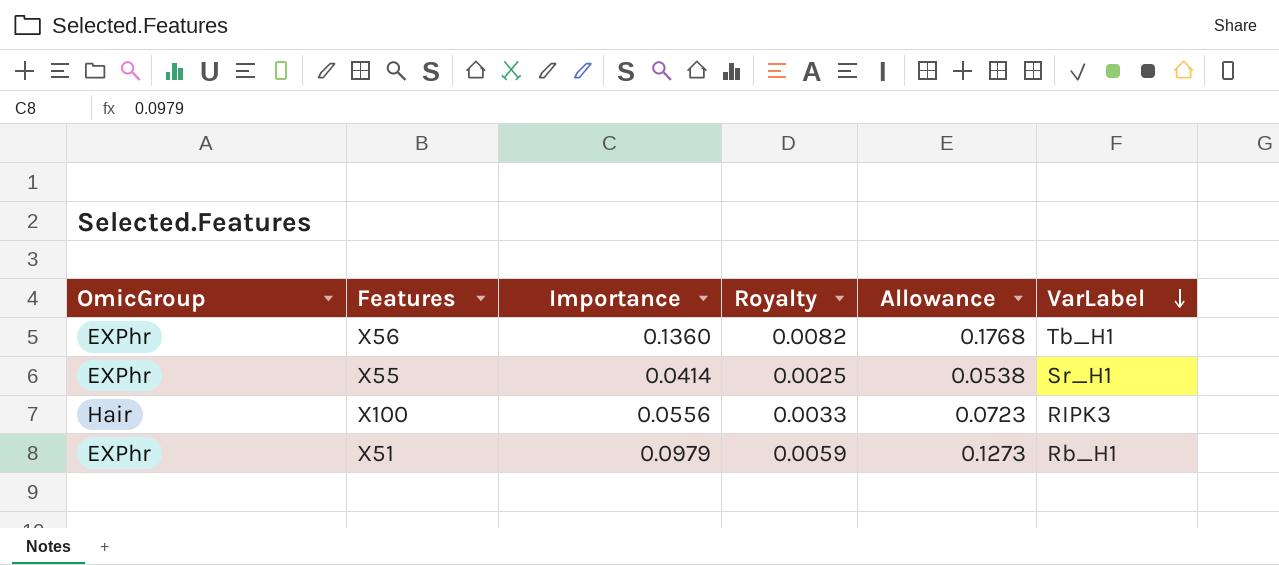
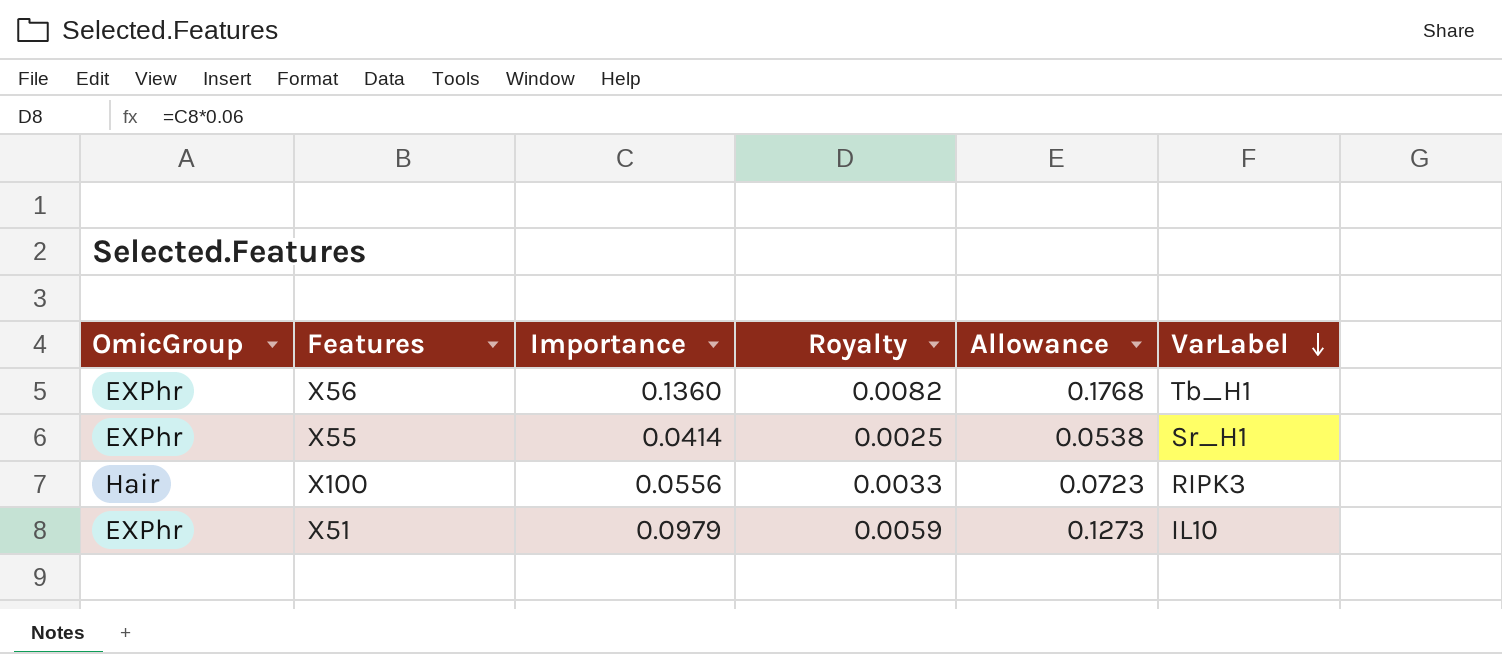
X51 | VarLabel: Rb_H1 -> IL10

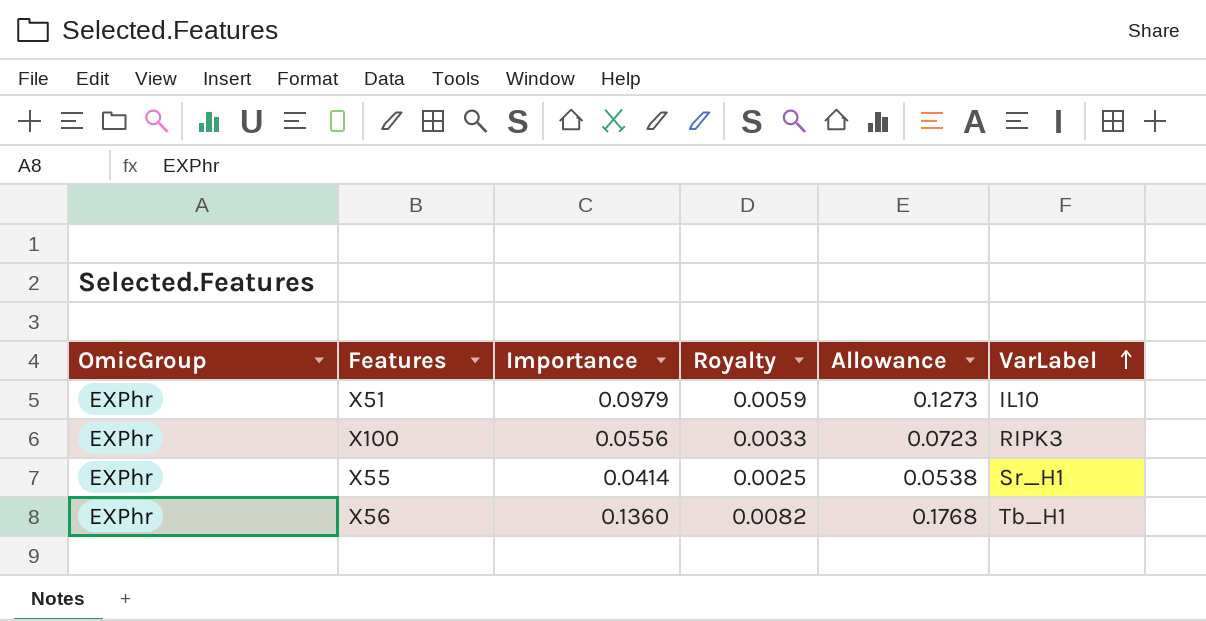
row order: VarLabel descending -> VarLabel ascending
X100 | OmicGroup: Hair -> EXPhr

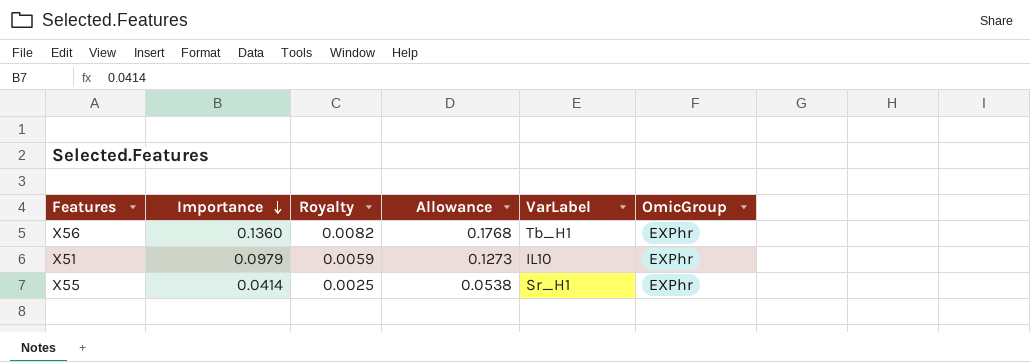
row order: VarLabel ascending -> Importance descending
column OmicGroup | position: 1 -> 6
row X100: EXPhr | 0.0556 | 0.0033 | 0.0723 | RIPK3 -> none

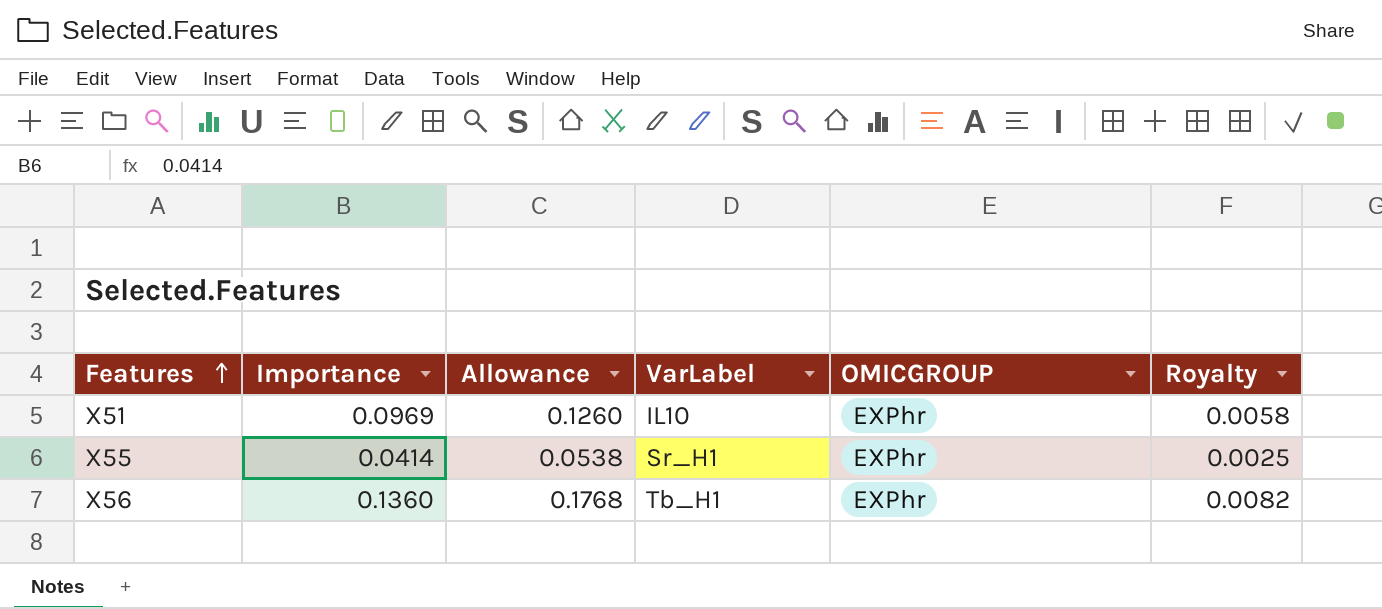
row order: Importance descending -> Features ascending
column name: OmicGroup -> OMICGROUP
column Royalty | position: 3 -> 6
X51 | Importance: 0.0979 -> 0.0969
X51 | Allowance: 0.1273 -> 0.1260
X51 | Royalty: 0.0059 -> 0.0058

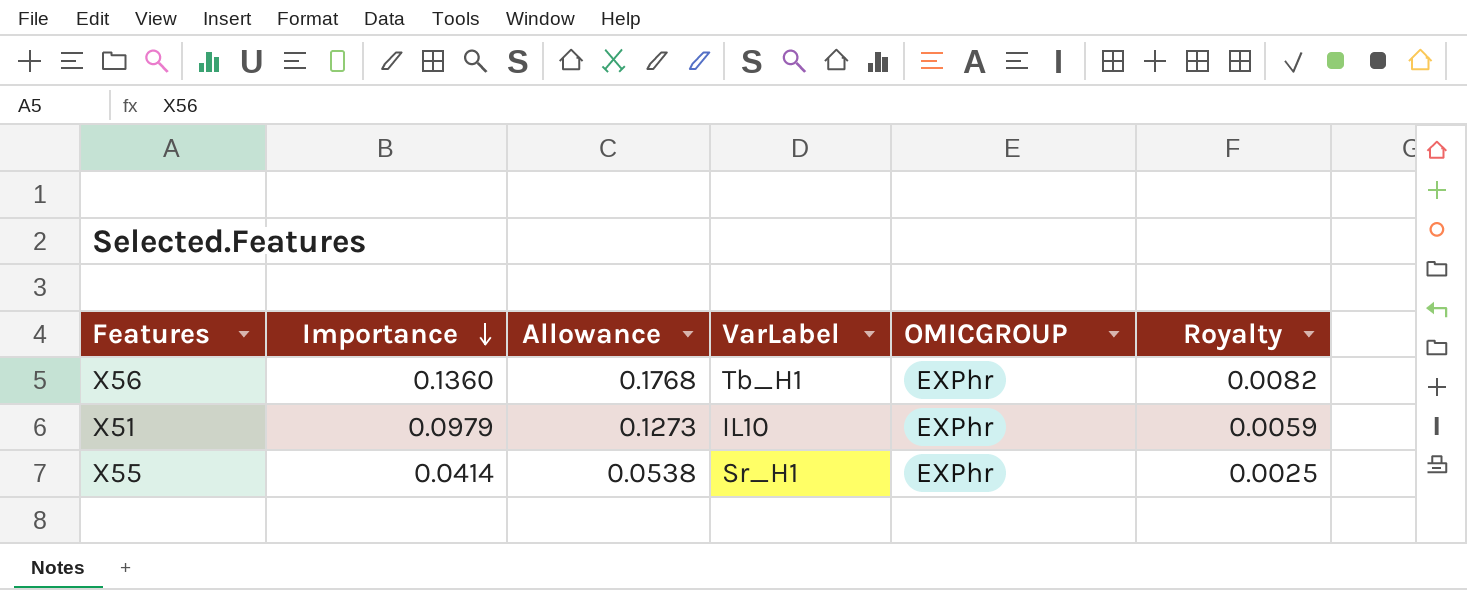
row order: Features ascending -> Importance descending
X51 | Importance: 0.0969 -> 0.0979
X51 | Allowance: 0.1260 -> 0.1273
X51 | Royalty: 0.0058 -> 0.0059

